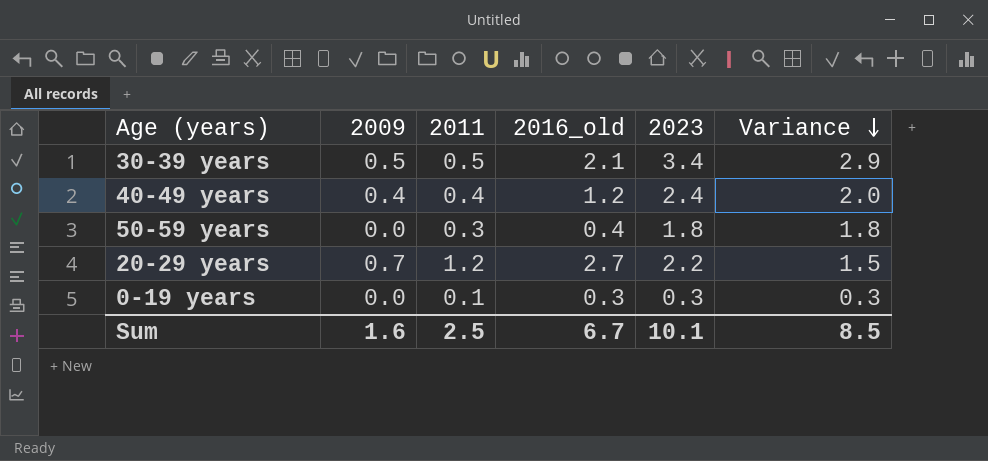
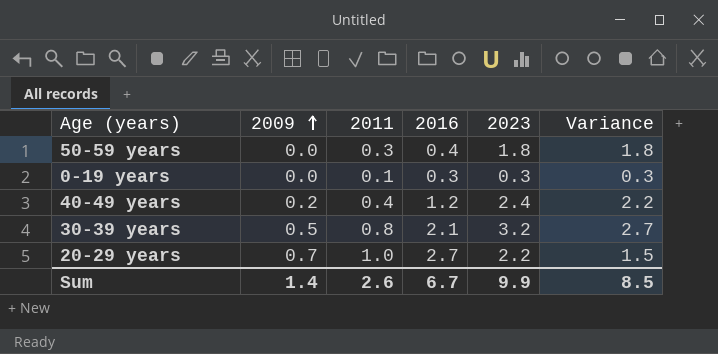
row order: Variance descending -> 2009 ascending
column name: 2016_old -> 2016
40-49 years | 2009: 0.4 -> 0.2
40-49 years | Variance: 2.0 -> 2.2
30-39 years | 2011: 0.5 -> 0.8
30-39 years | 2023: 3.4 -> 3.2
30-39 years | Variance: 2.9 -> 2.7
20-29 years | 2011: 1.2 -> 1.0
Sum | 2009: 1.6 -> 1.4
Sum | 2011: 2.5 -> 2.6
Sum | 2023: 10.1 -> 9.9

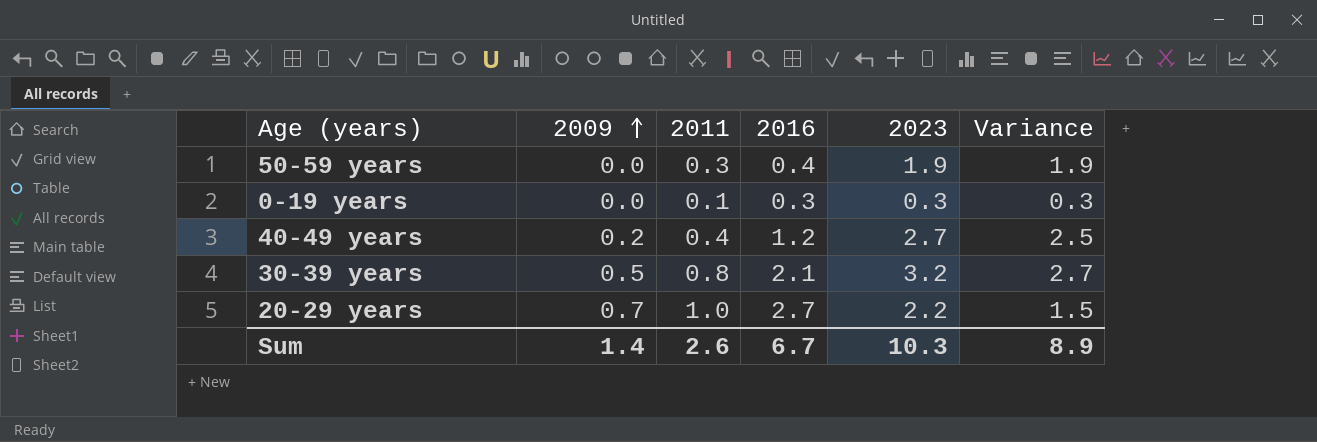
50-59 years | 2023: 1.8 -> 1.9
50-59 years | Variance: 1.8 -> 1.9
40-49 years | 2023: 2.4 -> 2.7
40-49 years | Variance: 2.2 -> 2.5
Sum | 2023: 9.9 -> 10.3
Sum | Variance: 8.5 -> 8.9

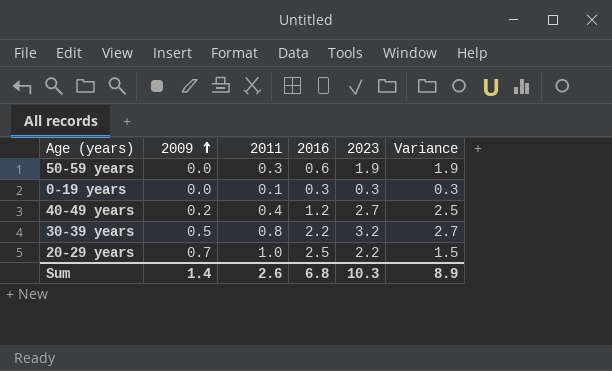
50-59 years | 2016: 0.4 -> 0.6
30-39 years | 2016: 2.1 -> 2.2
20-29 years | 2016: 2.7 -> 2.5
Sum | 2016: 6.7 -> 6.8

